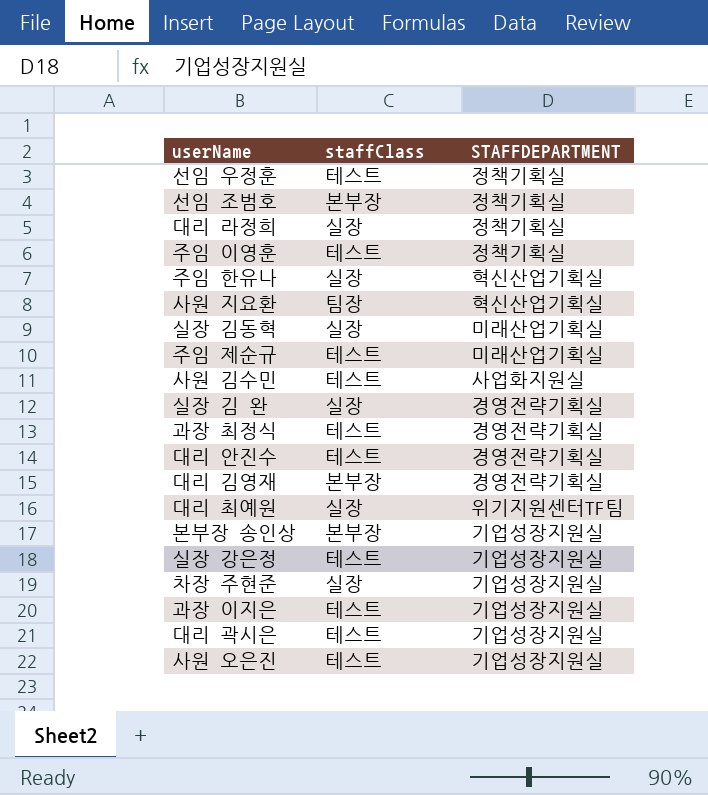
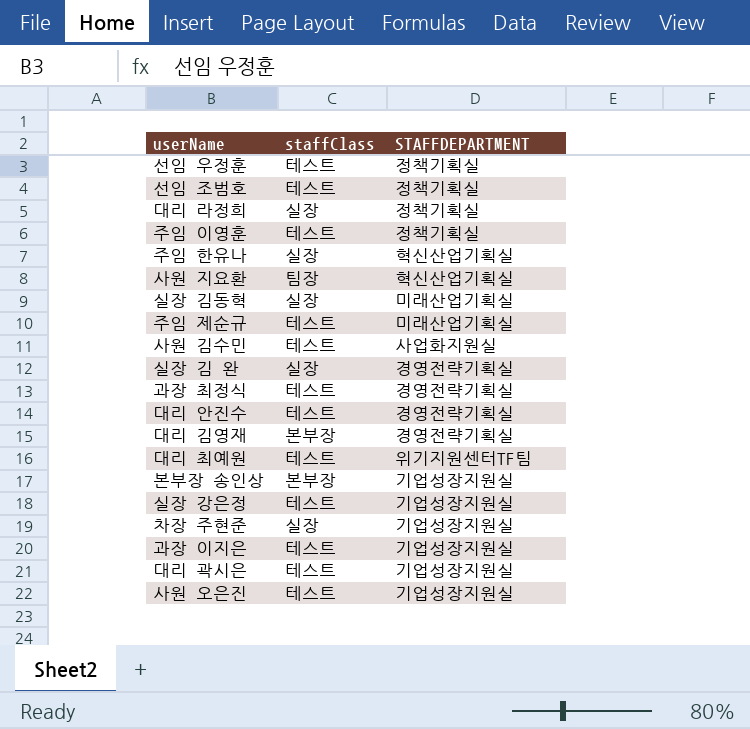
선임 조범호 | staffClass: 본부장 -> 테스트
대리 최예원 | staffClass: 실장 -> 테스트

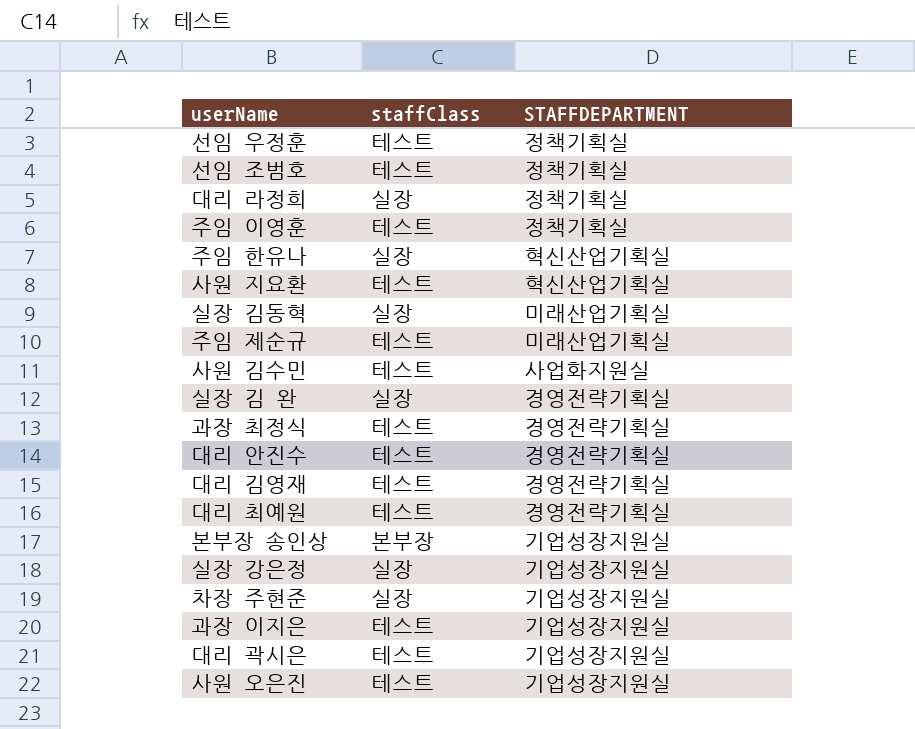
사원 지요환 | staffClass: 팀장 -> 테스트
대리 김영재 | staffClass: 본부장 -> 테스트
대리 최예원 | STAFFDEPARTMENT: 위기지원센터TF팀 -> 경영전략기획실
실장 강은정 | staffClass: 테스트 -> 실장

